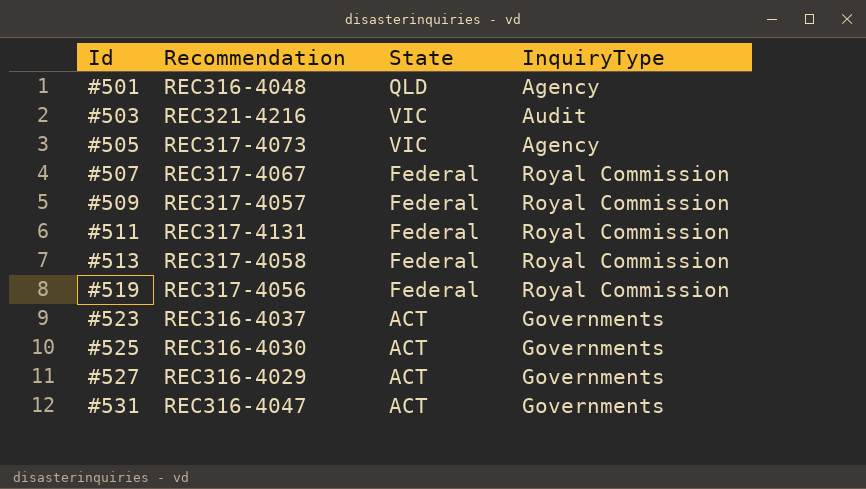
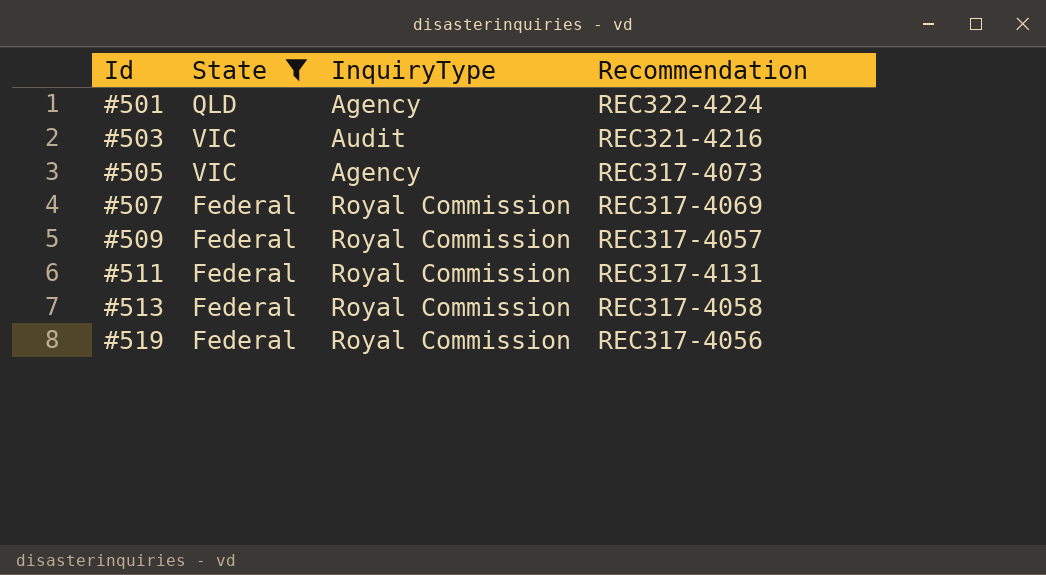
filter: none -> State != ACT
column Recommendation | position: 2 -> 4
#501 | Recommendation: REC316-4048 -> REC322-4224
#507 | Recommendation: REC317-4067 -> REC317-4069

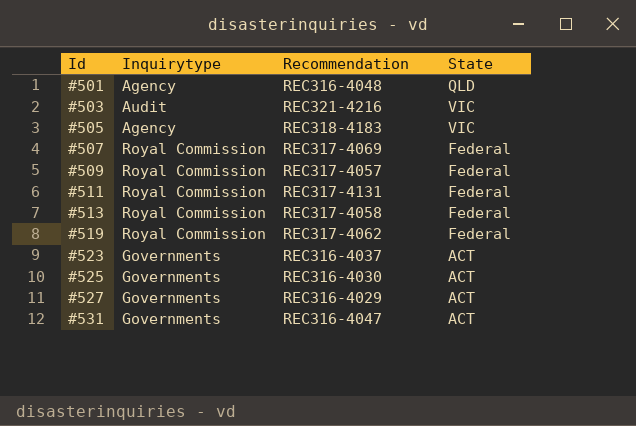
filter: State != ACT -> none
column name: InquiryType -> Inquirytype
column State | position: 2 -> 4
#501 | Recommendation: REC322-4224 -> REC316-4048
#505 | Recommendation: REC317-4073 -> REC318-4183
#519 | Recommendation: REC317-4056 -> REC317-4062

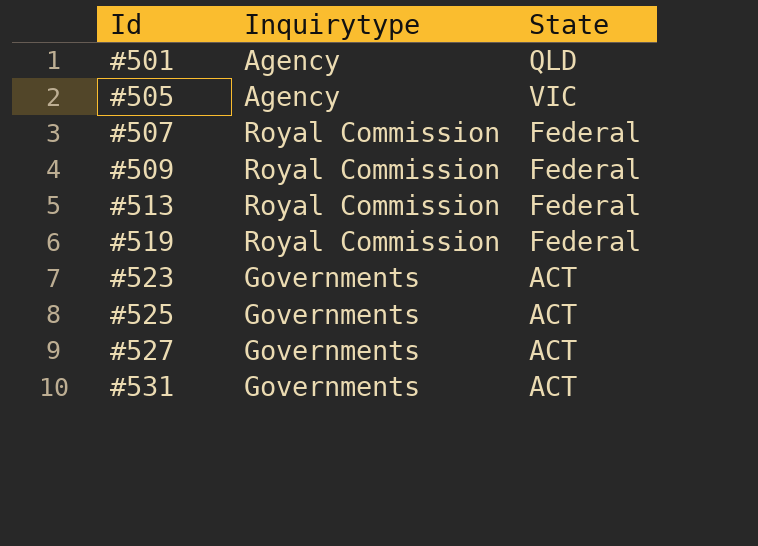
column Recommendation | position: 3 -> none
row #503: Audit | REC321-4216 | VIC -> none
row #511: Royal Commission | REC317-4131 | Federal -> none

